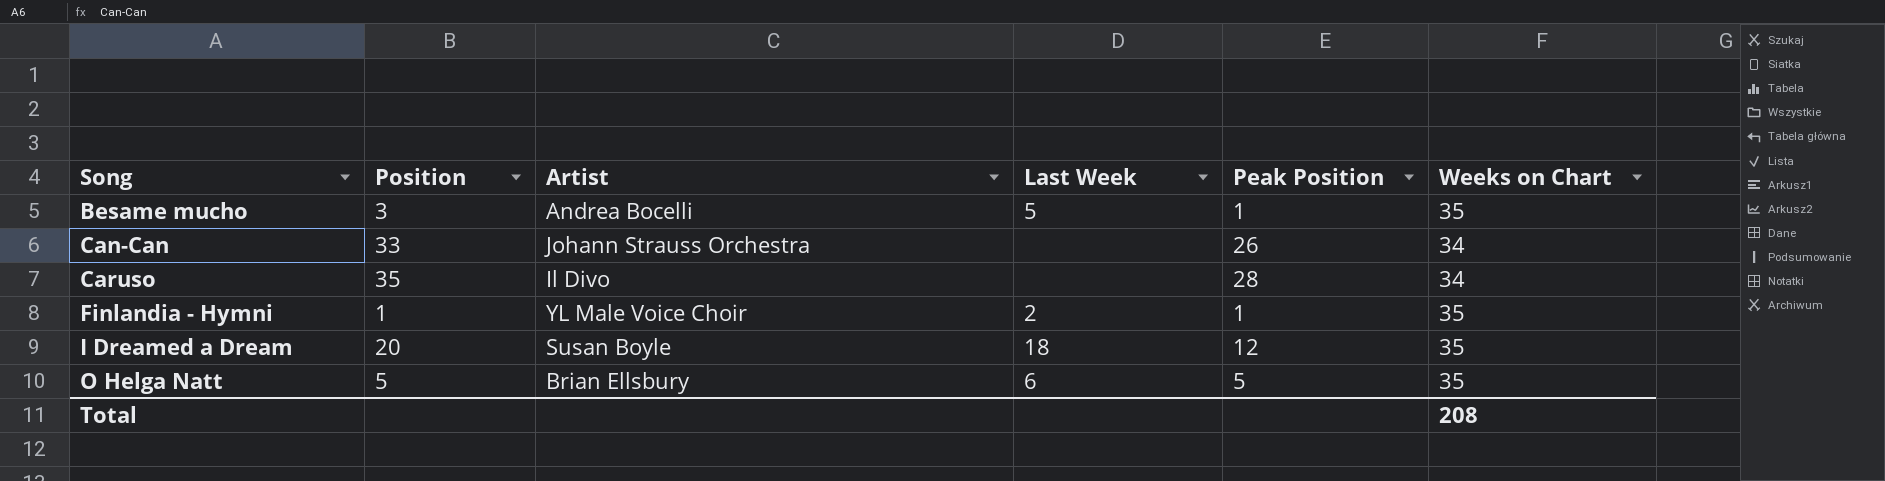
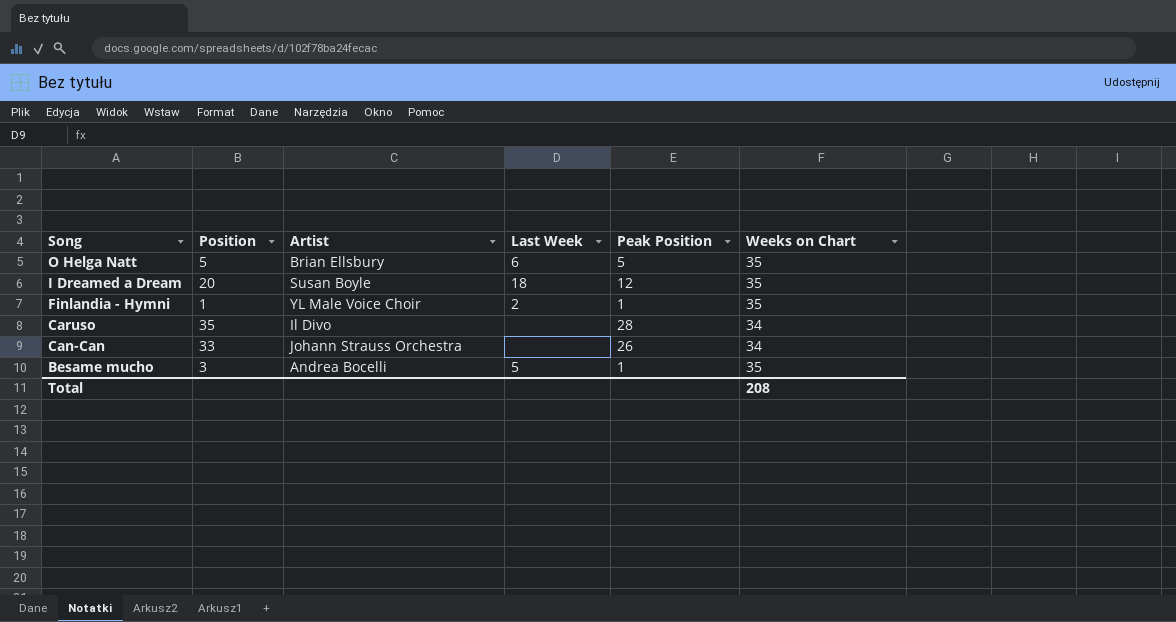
row order: Song ascending -> Song descending

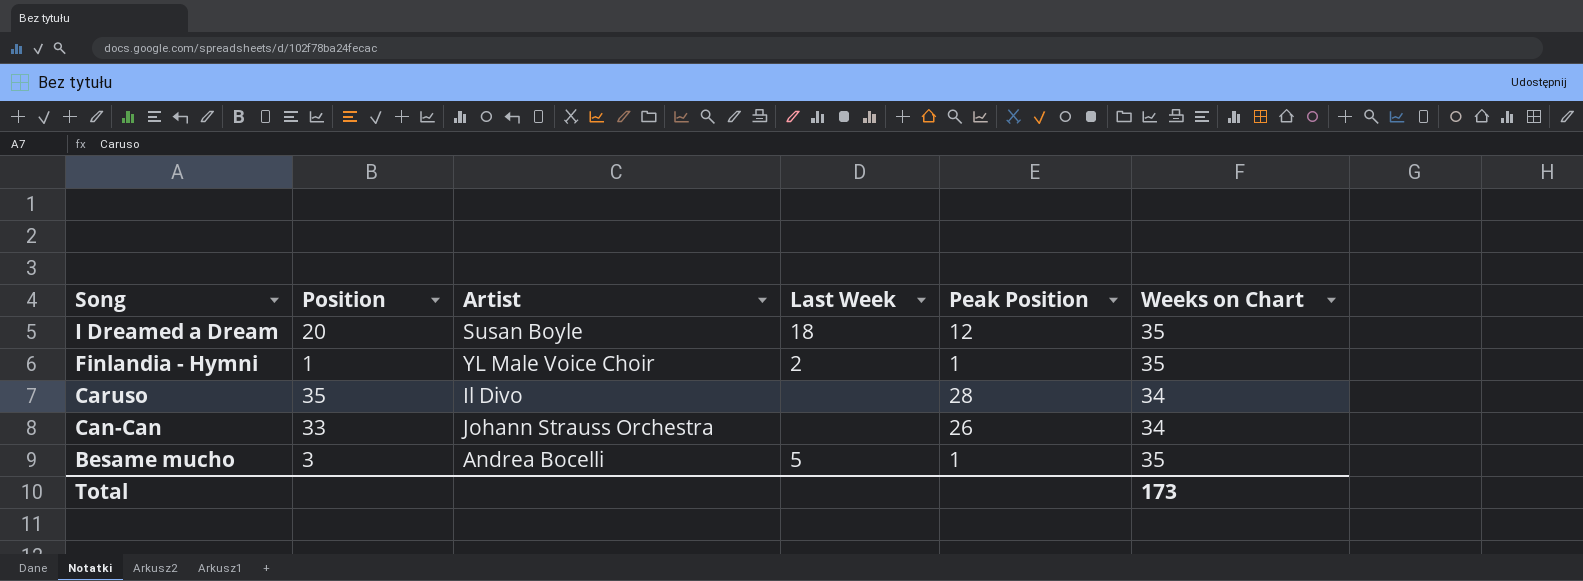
row O Helga Natt: 5 | Brian Ellsbury | 6 | 5 | 35 -> none
Total | Weeks on Chart: 208 -> 173

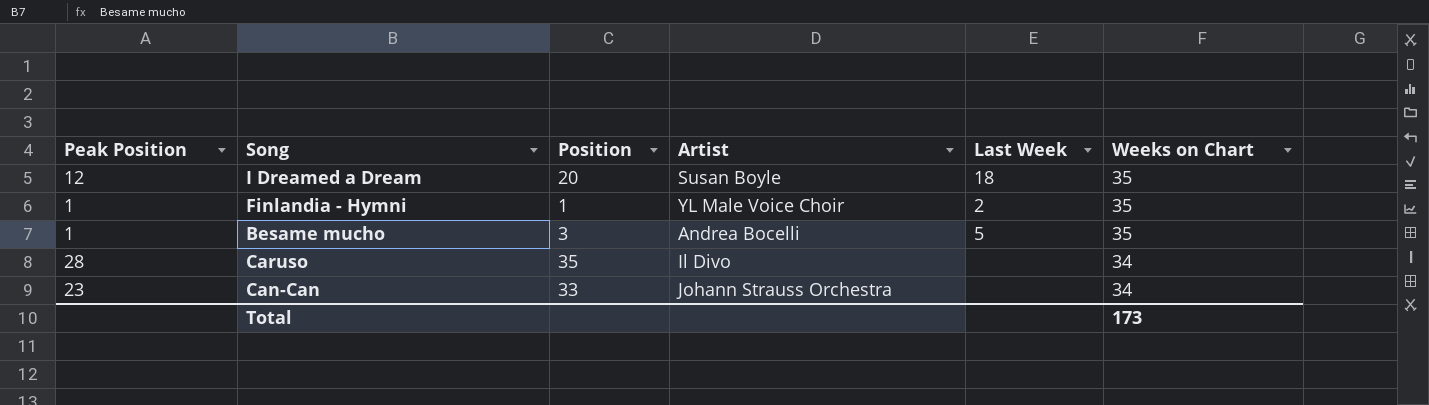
row order: Song descending -> Weeks on Chart descending
column Peak Position | position: 5 -> 1
Can-Can | Peak Position: 26 -> 23

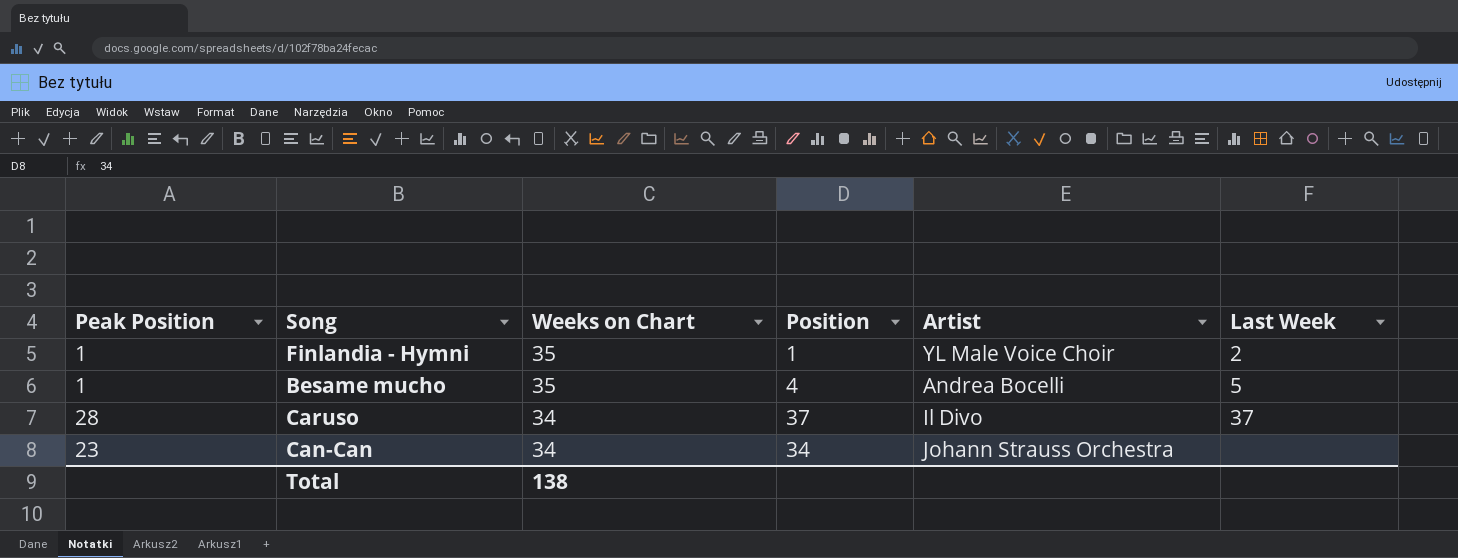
column Weeks on Chart | position: 6 -> 3
row I Dreamed a Dream: 12 | 20 | Susan Boyle | 18 | 35 -> none
Besame mucho | Position: 3 -> 4
Caruso | Position: 35 -> 37
Caruso | Last Week: none -> 37
Can-Can | Position: 33 -> 34
Total | Weeks on Chart: 173 -> 138

